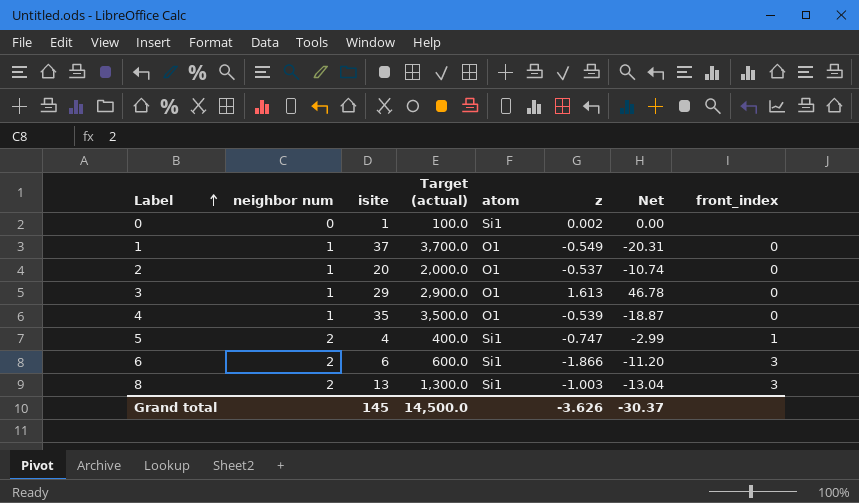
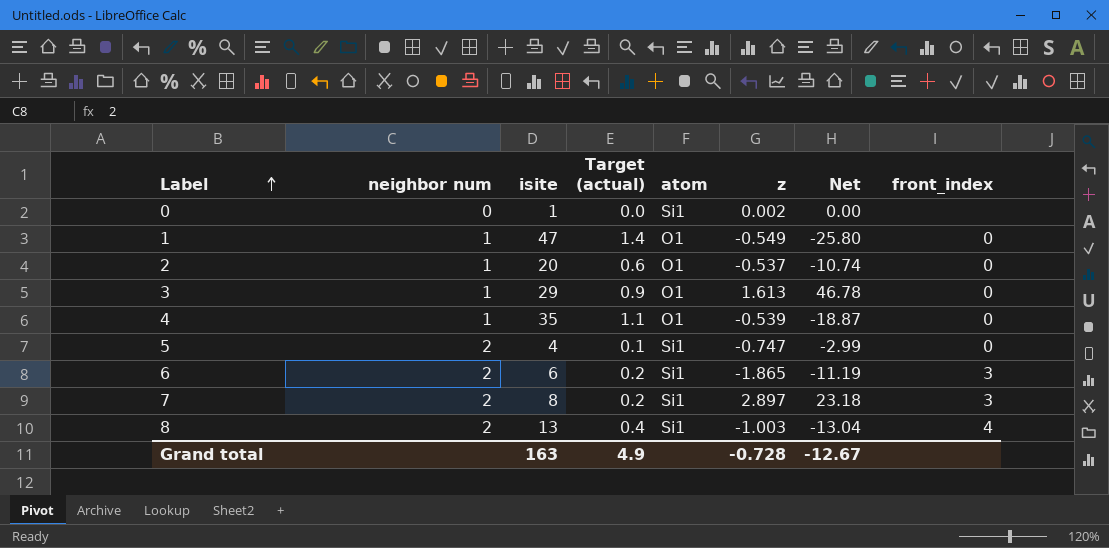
column Target (actual) | formula: [isite] * 100 -> [isite] * 0.03
1 | isite: 37 -> 47
1 | Net: -20.31 -> -25.80
5 | front_index: 1 -> 0
6 | z: -1.866 -> -1.865
6 | Net: -11.20 -> -11.19
row 7: none -> 2 | 8 | 0.2 | Si1 | 2.897 | 23.18 | 3
8 | front_index: 3 -> 4
Grand total | isite: 145 -> 163
Grand total | Target (actual): 14,500.0 -> 4.9
Grand total | z: -3.626 -> -0.728
Grand total | Net: -30.37 -> -12.67

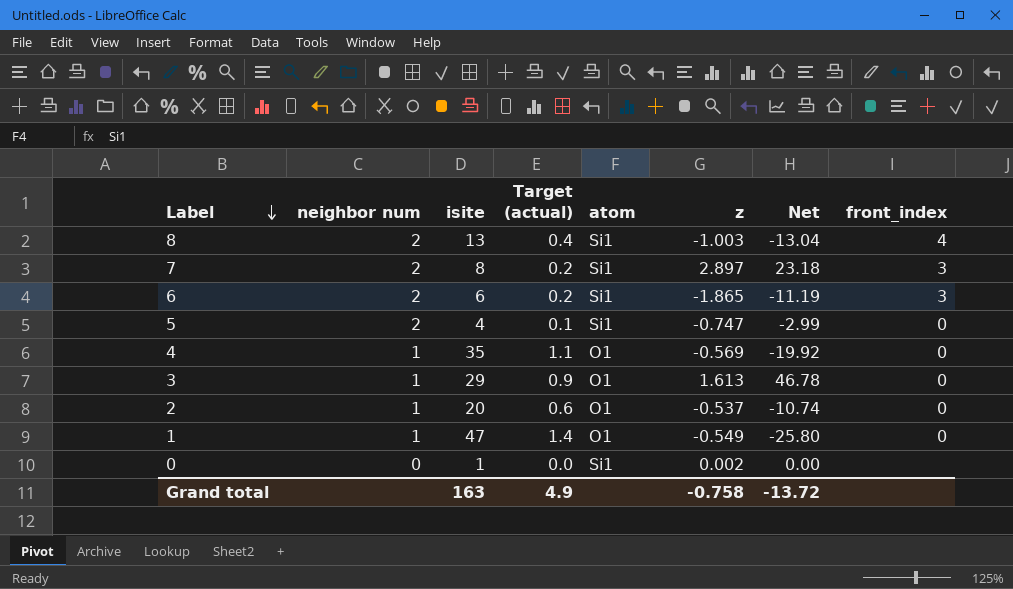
row order: Label ascending -> Label descending
4 | z: -0.539 -> -0.569
4 | Net: -18.87 -> -19.92
Grand total | z: -0.728 -> -0.758
Grand total | Net: -12.67 -> -13.72

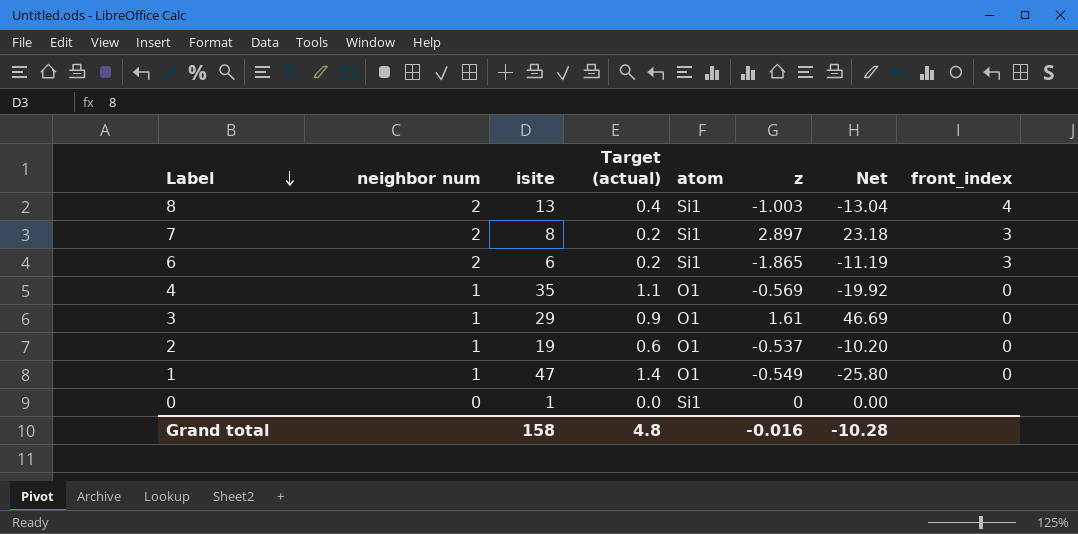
row 5: 2 | 4 | 0.1 | Si1 | -0.747 | -2.99 | 0 -> none
3 | z: 1.613 -> 1.61
3 | Net: 46.78 -> 46.69
2 | isite: 20 -> 19
2 | Net: -10.74 -> -10.20
0 | z: 0.002 -> 0
Grand total | isite: 163 -> 158
Grand total | Target (actual): 4.9 -> 4.8
Grand total | z: -0.758 -> -0.016
Grand total | Net: -13.72 -> -10.28

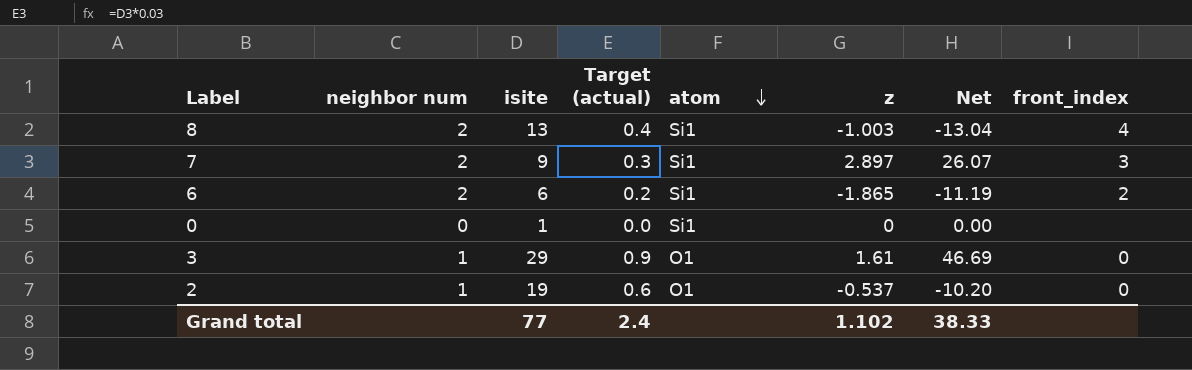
row order: Label descending -> atom descending
row 4: 1 | 35 | 1.1 | O1 | -0.569 | -19.92 | 0 -> none
row 1: 1 | 47 | 1.4 | O1 | -0.549 | -25.80 | 0 -> none
7 | isite: 8 -> 9
7 | Target (actual): 0.2 -> 0.3
7 | Net: 23.18 -> 26.07
6 | front_index: 3 -> 2
Grand total | isite: 158 -> 77
Grand total | Target (actual): 4.8 -> 2.4
Grand total | z: -0.016 -> 1.102
Grand total | Net: -10.28 -> 38.33

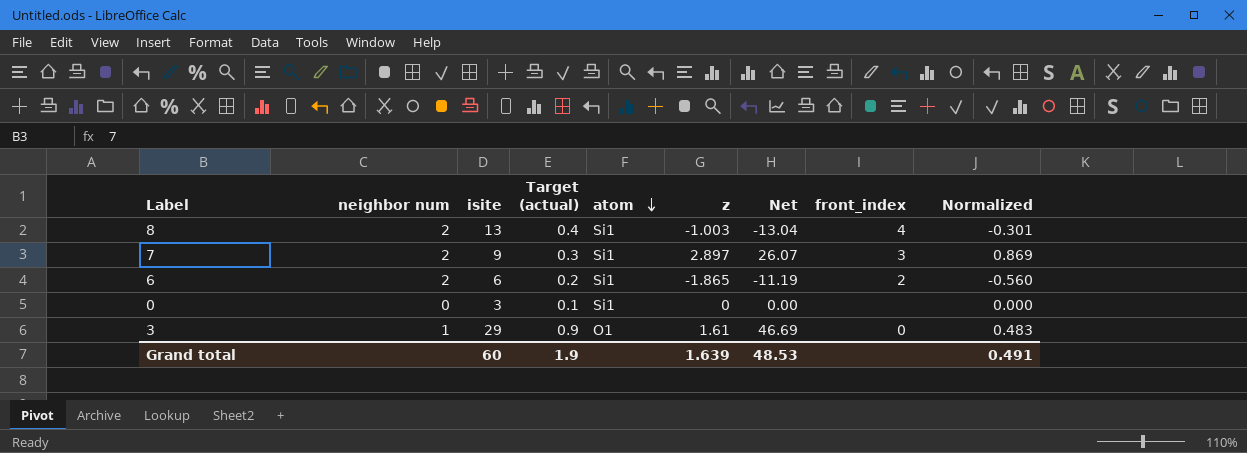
column Normalized | formula: none -> [z] * 0.3
row 2: 1 | 19 | 0.6 | O1 | -0.537 | -10.20 | 0 -> none
0 | isite: 1 -> 3
0 | Target (actual): 0.0 -> 0.1
Grand total | isite: 77 -> 60
Grand total | Target (actual): 2.4 -> 1.9
Grand total | z: 1.102 -> 1.639
Grand total | Net: 38.33 -> 48.53

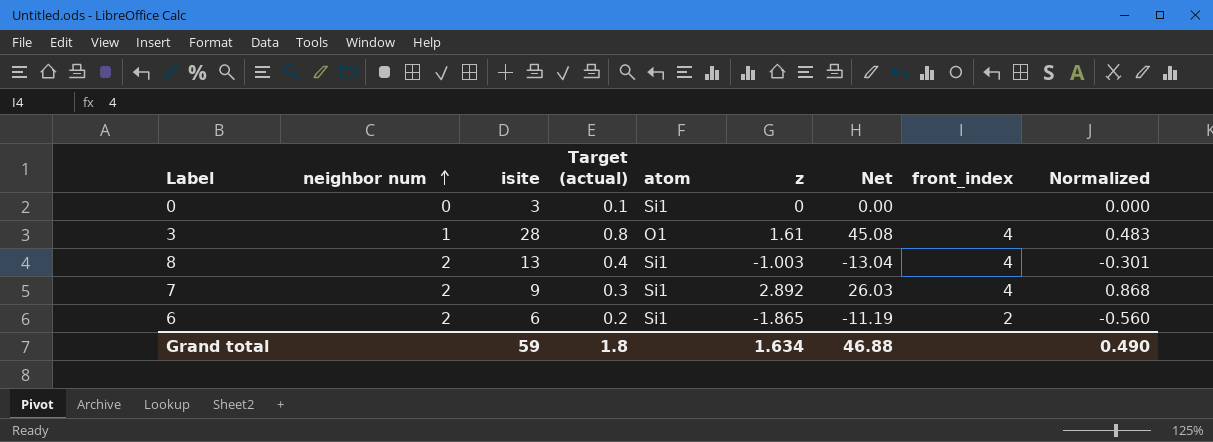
row order: atom descending -> neighbor num ascending
3 | isite: 29 -> 28
3 | Target (actual): 0.9 -> 0.8
3 | Net: 46.69 -> 45.08
3 | front_index: 0 -> 4
7 | z: 2.897 -> 2.892
7 | Net: 26.07 -> 26.03
7 | front_index: 3 -> 4
7 | Normalized: 0.869 -> 0.868
Grand total | isite: 60 -> 59
Grand total | Target (actual): 1.9 -> 1.8
Grand total | z: 1.639 -> 1.634
Grand total | Net: 48.53 -> 46.88
Grand total | Normalized: 0.491 -> 0.490

